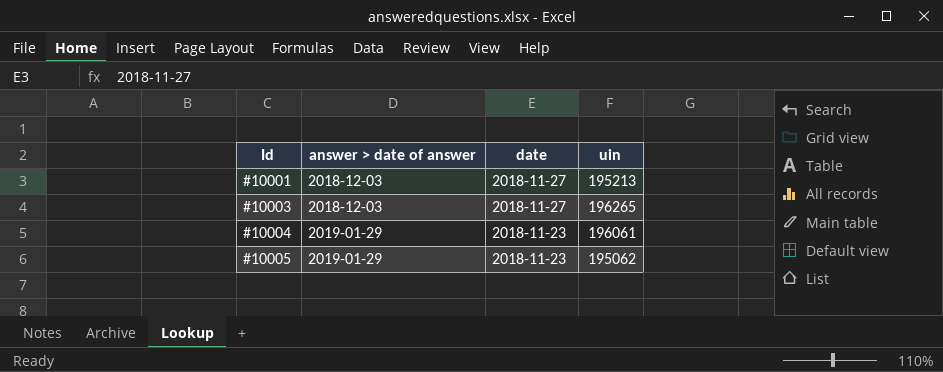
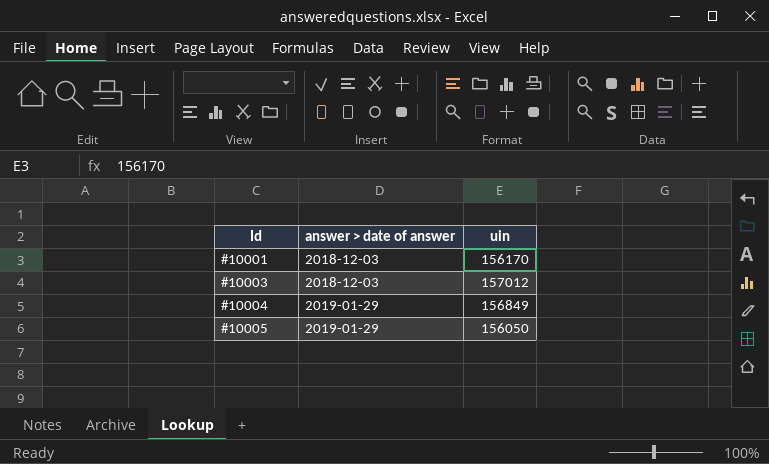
column date | position: 3 -> none
#10001 | uin: 195213 -> 156170
#10003 | uin: 196265 -> 157012
#10004 | uin: 196061 -> 156849
#10005 | uin: 195062 -> 156050

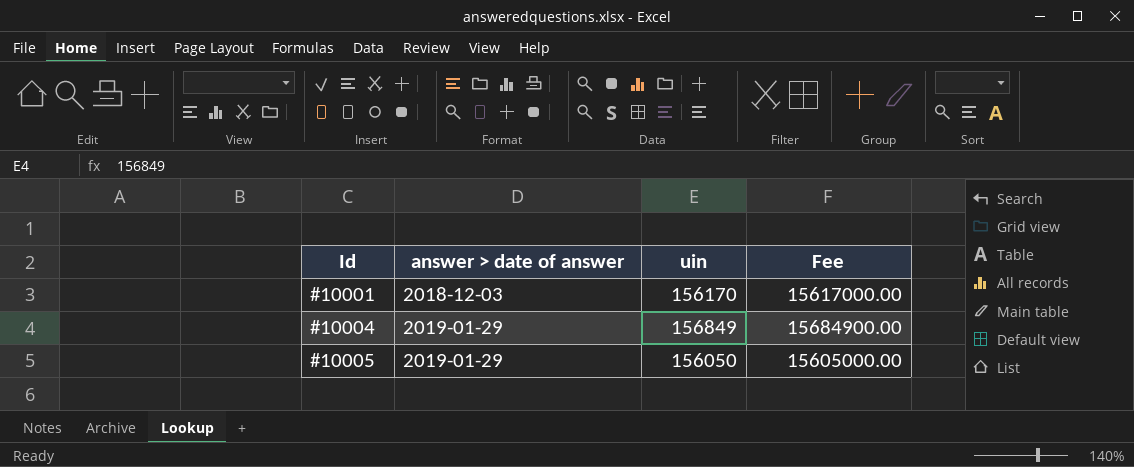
column Fee | formula: none -> [uin] * 100
row #10003: 2018-12-03 | 157012 -> none

